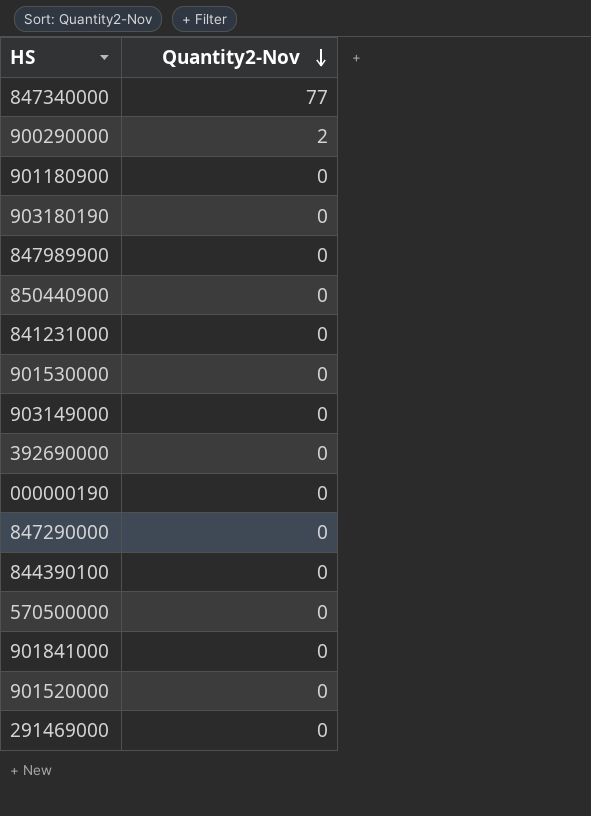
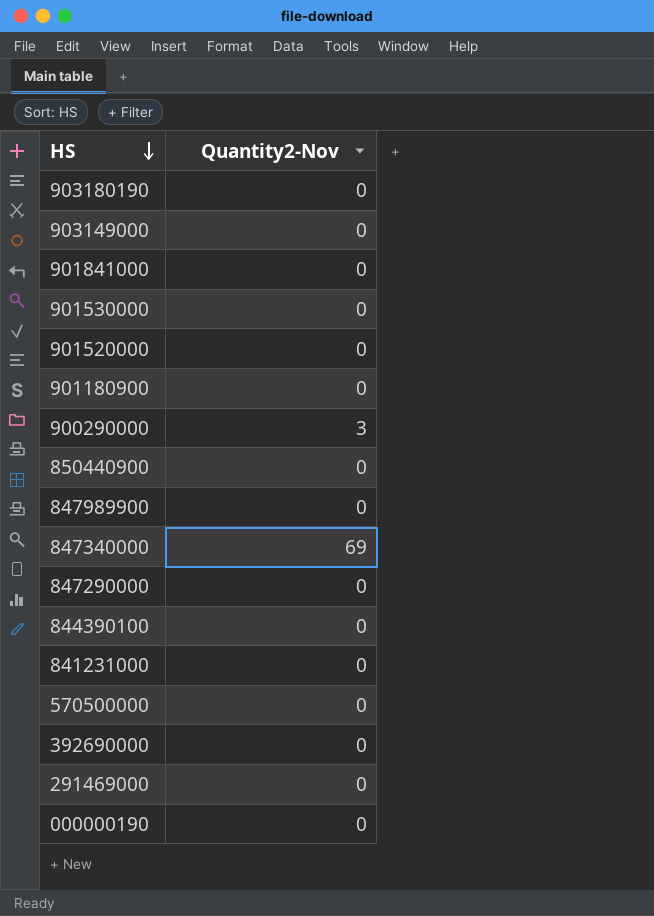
row order: Quantity2-Nov descending -> HS descending
900290000 | Quantity2-Nov: 2 -> 3
847340000 | Quantity2-Nov: 77 -> 69

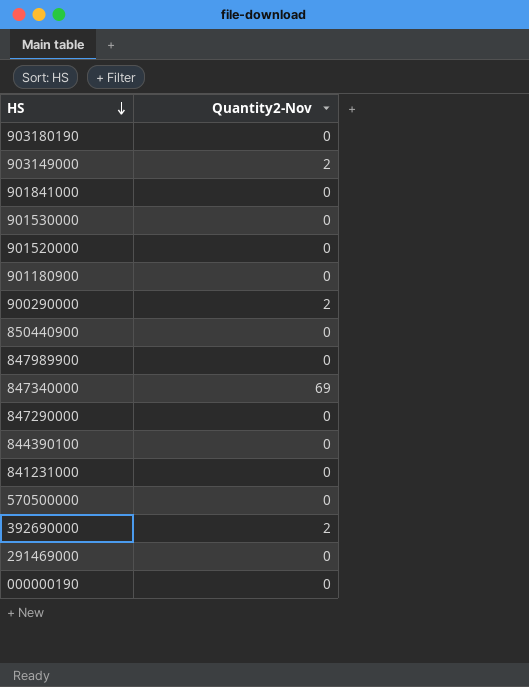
903149000 | Quantity2-Nov: 0 -> 2
900290000 | Quantity2-Nov: 3 -> 2
392690000 | Quantity2-Nov: 0 -> 2

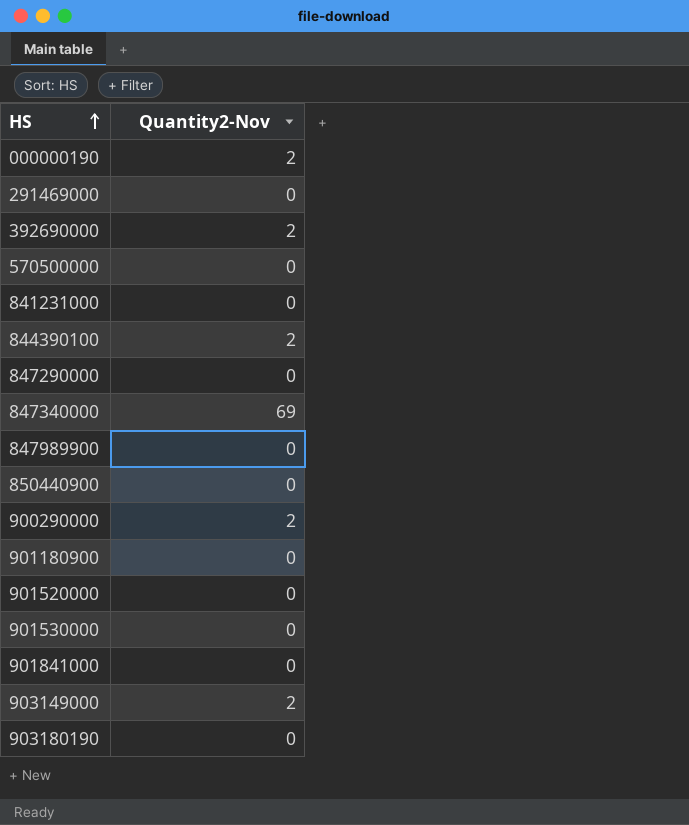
row order: HS descending -> HS ascending
000000190 | Quantity2-Nov: 0 -> 2
844390100 | Quantity2-Nov: 0 -> 2

